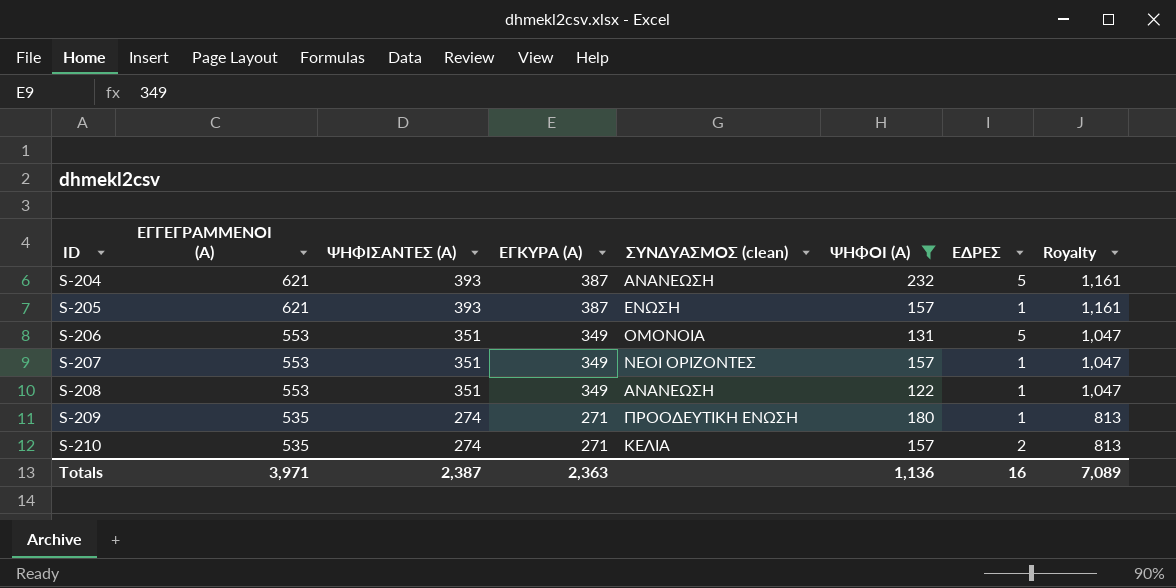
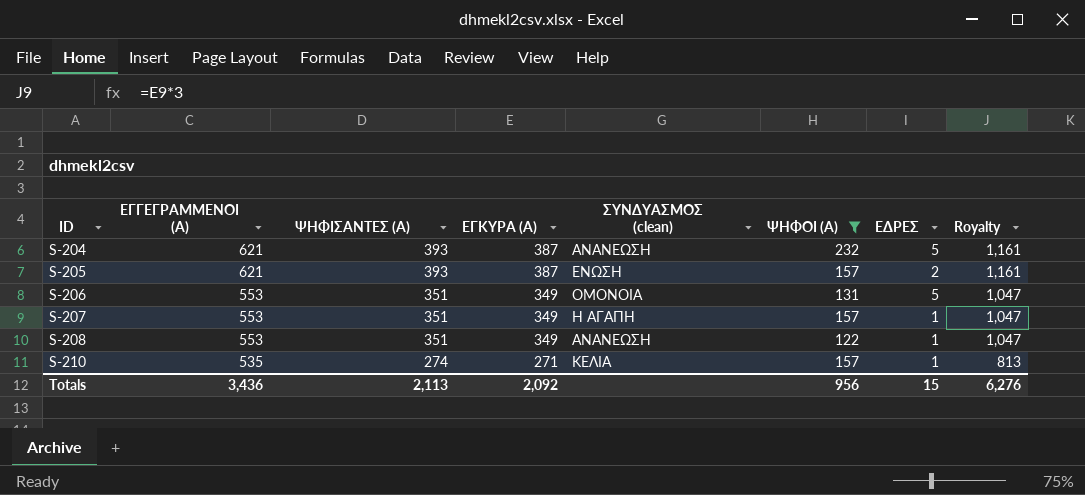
row S-209: 535 | 274 | 271 | ΠΡΟΟΔΕΥΤΙΚΗ ΕΝΩΣΗ | 180 | 1 | 813 -> none
S-205 | ΕΔΡΕΣ: 1 -> 2
S-207 | ΣΥΝΔΥΑΣΜΟΣ (clean): ΝΕΟΙ ΟΡΙΖΟΝΤΕΣ -> Η ΑΓΑΠΗ
S-210 | ΕΔΡΕΣ: 2 -> 1
Totals | ΕΓΓΕΓΡΑΜΜΕΝΟΙ (Α): 3,971 -> 3,436
Totals | ΨΗΦΙΣΑΝΤΕΣ (Α): 2,387 -> 2,113
Totals | ΕΓΚΥΡΑ (Α): 2,363 -> 2,092
Totals | ΨΗΦΟΙ (Α): 1,136 -> 956
Totals | ΕΔΡΕΣ: 16 -> 15
Totals | Royalty: 7,089 -> 6,276

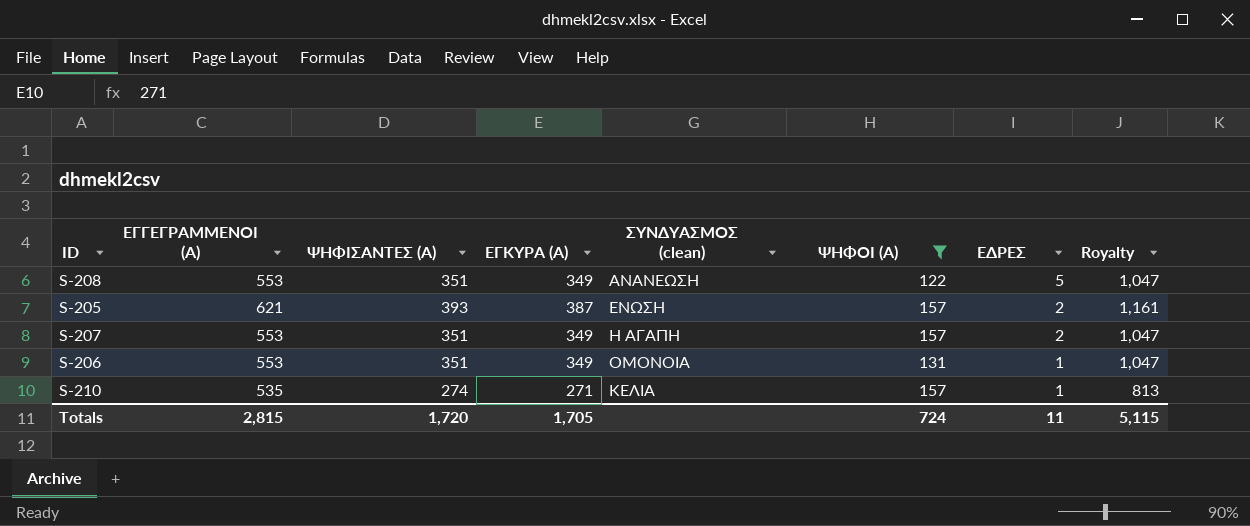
row order: ID ascending -> ΕΔΡΕΣ descending
row S-204: 621 | 393 | 387 | ΑΝΑΝΕΩΣΗ | 232 | 5 | 1,161 -> none
S-208 | ΕΔΡΕΣ: 1 -> 5
S-207 | ΕΔΡΕΣ: 1 -> 2
S-206 | ΕΔΡΕΣ: 5 -> 1
Totals | ΕΓΓΕΓΡΑΜΜΕΝΟΙ (Α): 3,436 -> 2,815
Totals | ΨΗΦΙΣΑΝΤΕΣ (Α): 2,113 -> 1,720
Totals | ΕΓΚΥΡΑ (Α): 2,092 -> 1,705
Totals | ΨΗΦΟΙ (Α): 956 -> 724
Totals | ΕΔΡΕΣ: 15 -> 11
Totals | Royalty: 6,276 -> 5,115

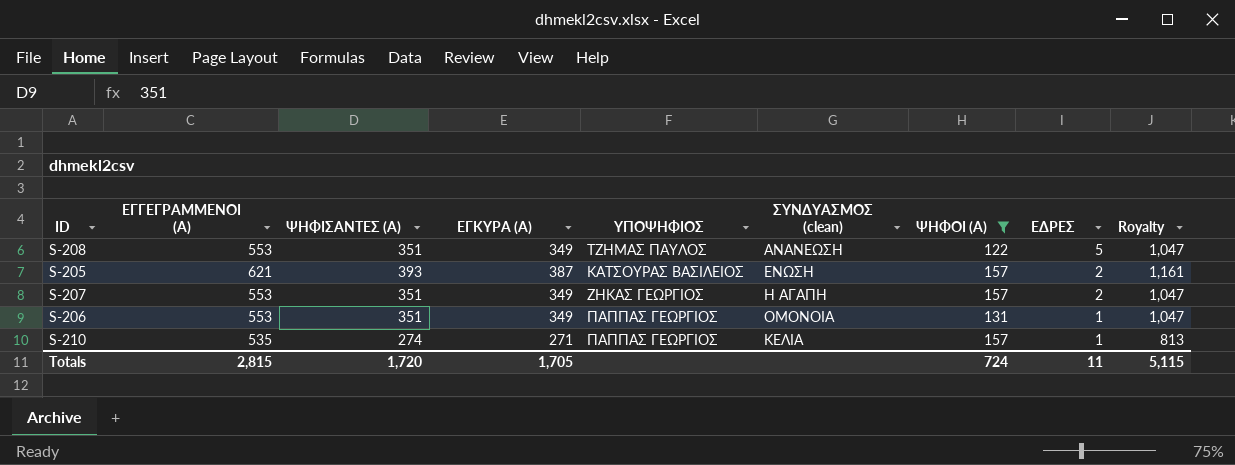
column ΥΠΟΨΗΦΙΟΣ | position: none -> 5

